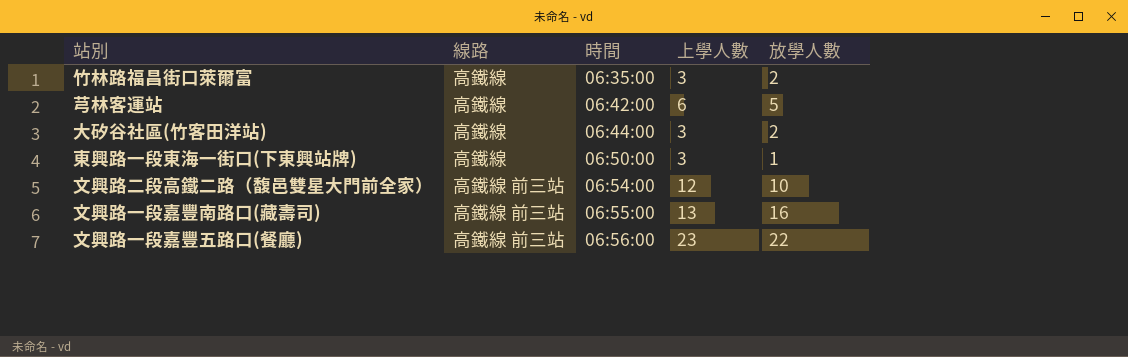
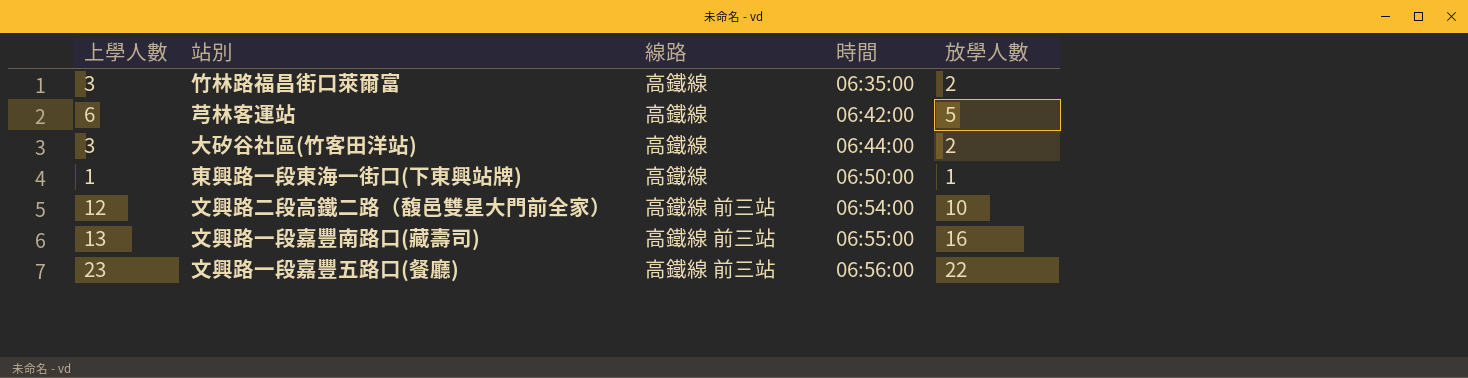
column 上學人數 | position: 4 -> 1
東興路一段東海一街口(下東興站牌) | 上學人數: 3 -> 1

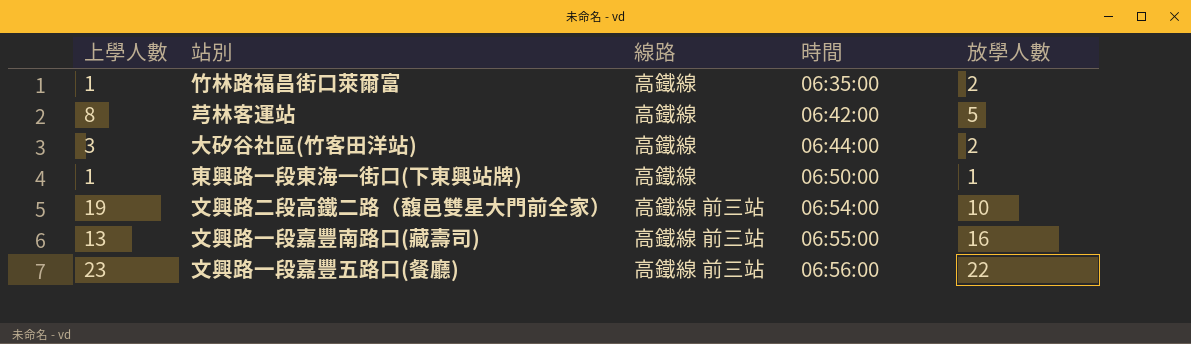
竹林路福昌街口萊爾富 | 上學人數: 3 -> 1
芎林客運站 | 上學人數: 6 -> 8
文興路二段高鐵二路（馥邑雙星大門前全家） | 上學人數: 12 -> 19

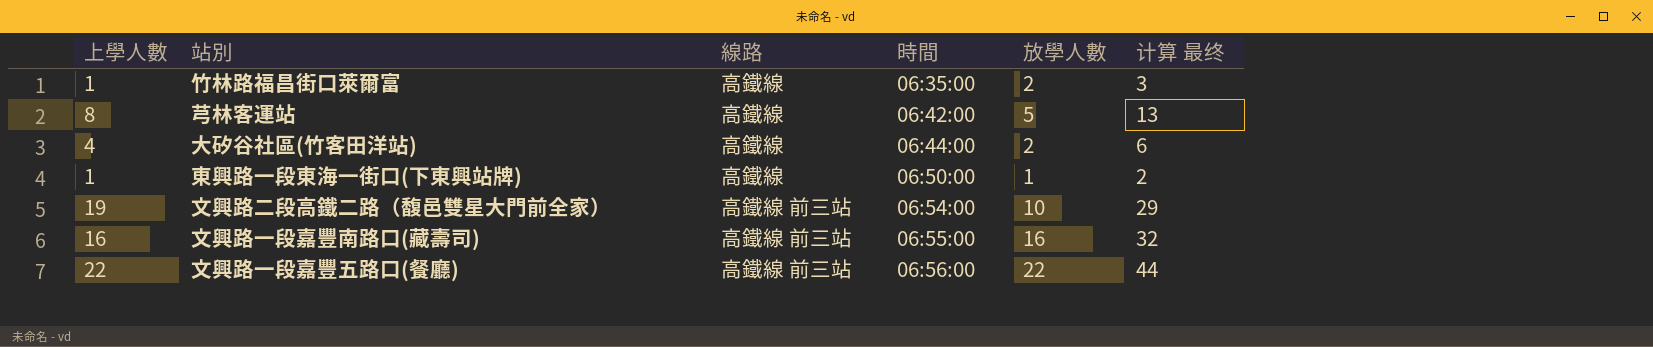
column 计算 最终 | formula: none -> [上學人數] + [放學人數]
大矽谷社區(竹客田洋站) | 上學人數: 3 -> 4
文興路一段嘉豐南路口(藏壽司) | 上學人數: 13 -> 16
文興路一段嘉豐五路口(餐廳) | 上學人數: 23 -> 22

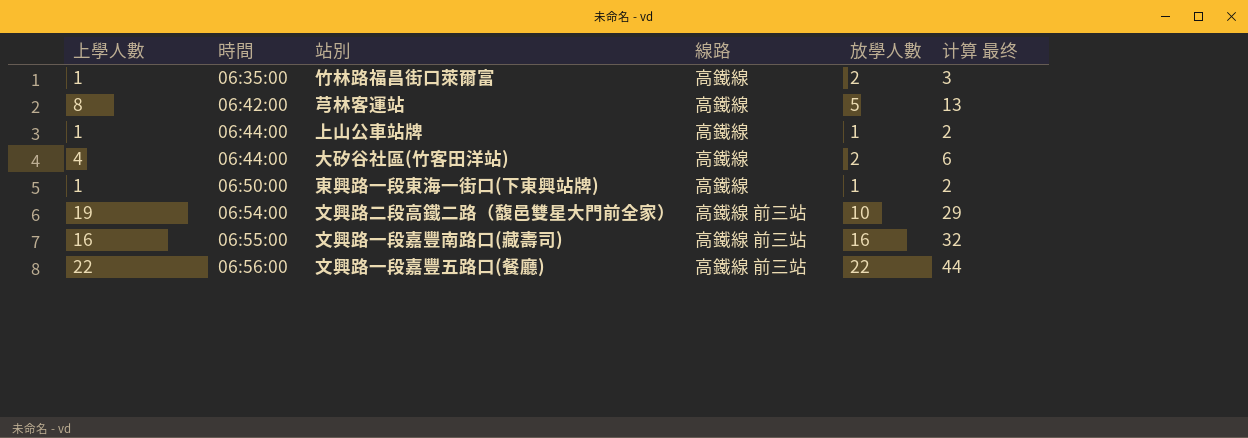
column 時間 | position: 4 -> 2
row 上山公車站牌: none -> 1 | 06:44:00 | 高鐵線 | 1 | 2

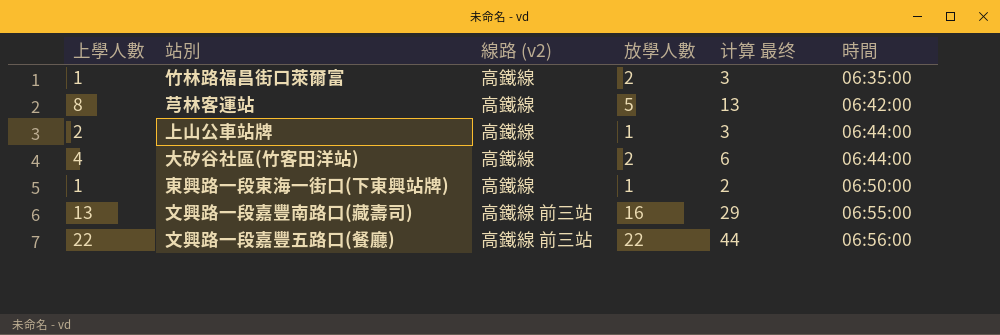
column name: 線路 -> 線路 (v2)
column 時間 | position: 2 -> 6
row 文興路二段高鐵二路（馥邑雙星大門前全家）: 19 | 06:54:00 | 高鐵線 前三站 | 10 | 29 -> none
上山公車站牌 | 上學人數: 1 -> 2
上山公車站牌 | 计算 最终: 2 -> 3
文興路一段嘉豐南路口(藏壽司) | 上學人數: 16 -> 13
文興路一段嘉豐南路口(藏壽司) | 计算 最终: 32 -> 29

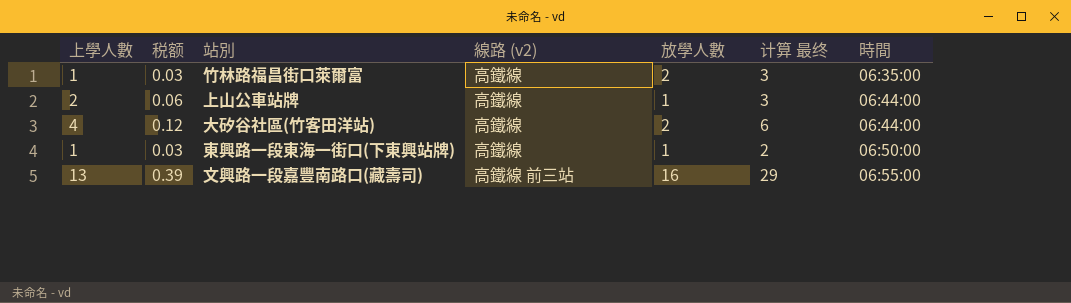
column 税额 | formula: none -> [上學人數] * 0.03
row 芎林客運站: 8 | 高鐵線 | 5 | 13 | 06:42:00 -> none
row 文興路一段嘉豐五路口(餐廳): 22 | 高鐵線 前三站 | 22 | 44 | 06:56:00 -> none

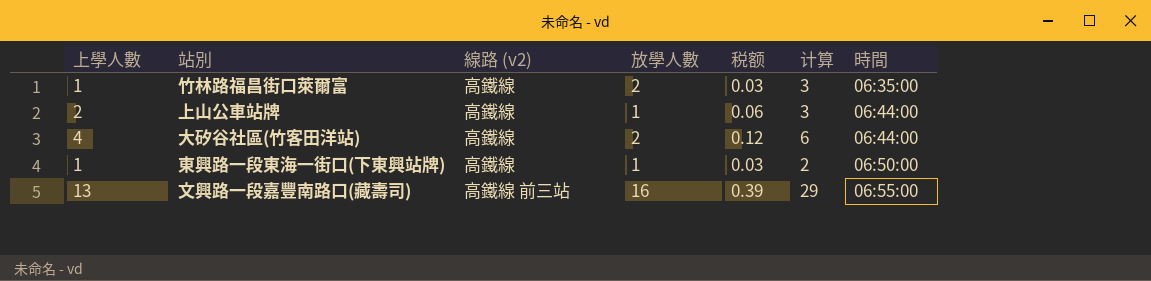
column 税额 | position: 2 -> 5
column name: 计算 最终 -> 计算

